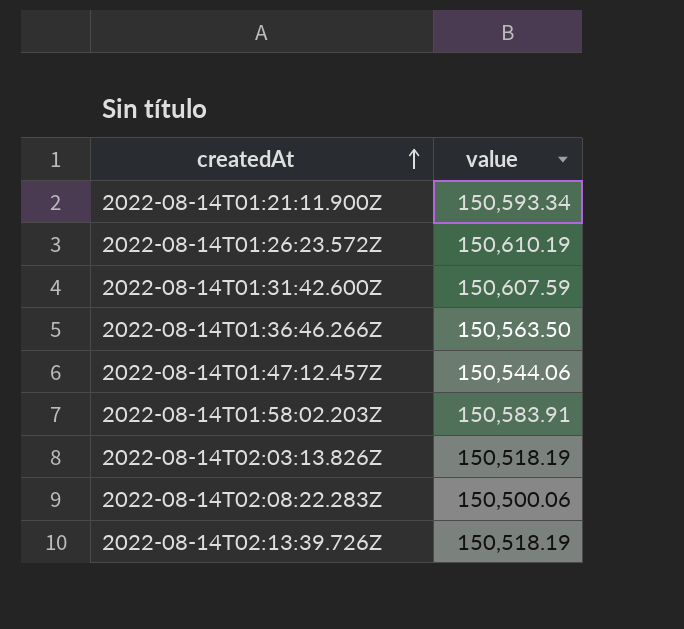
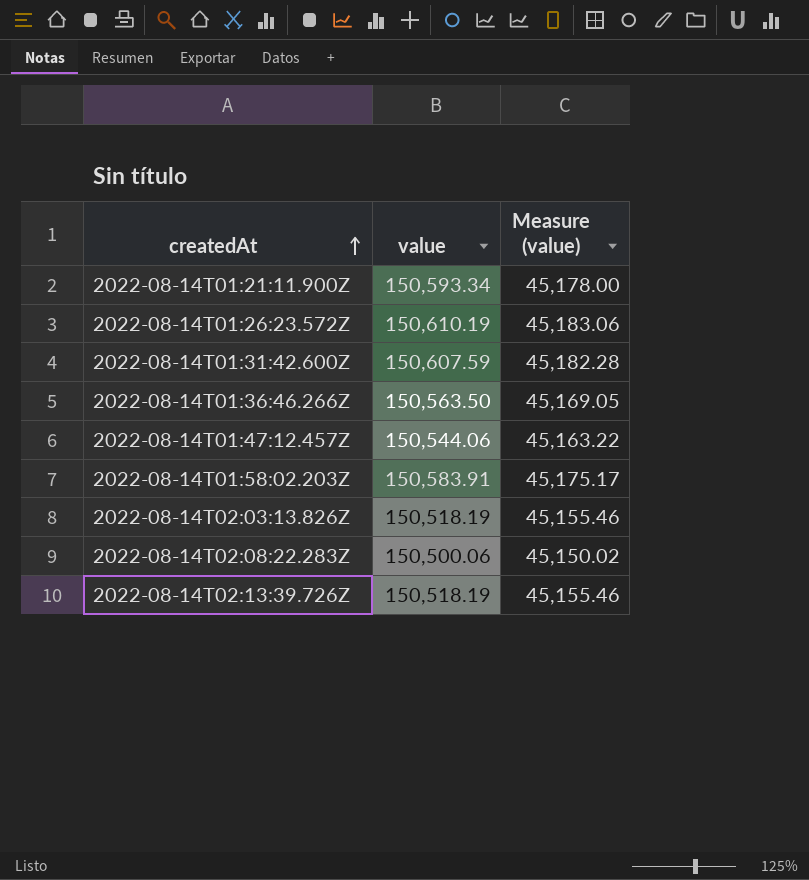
column Measure (value) | formula: none -> [value] * 0.3

